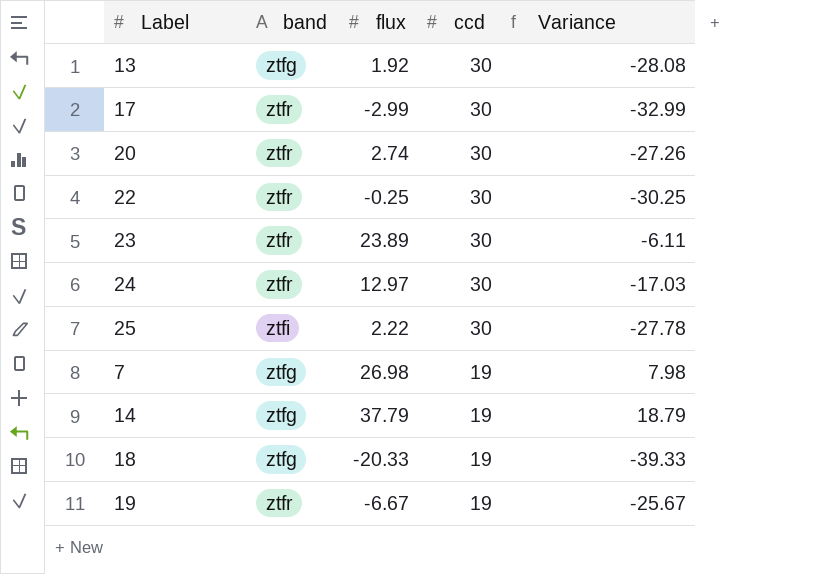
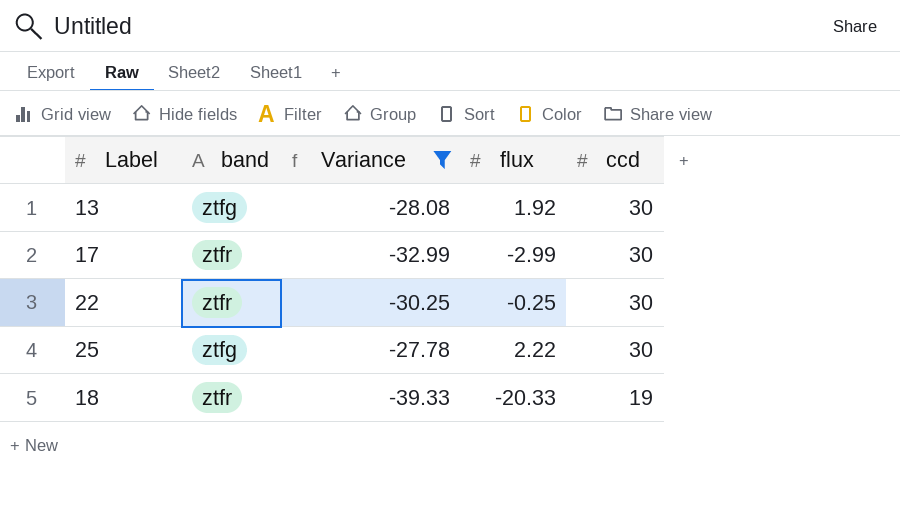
filter: none -> Variance <= -27.78
column Variance | position: 5 -> 3
25 | band: ztfi -> ztfg
18 | band: ztfg -> ztfr

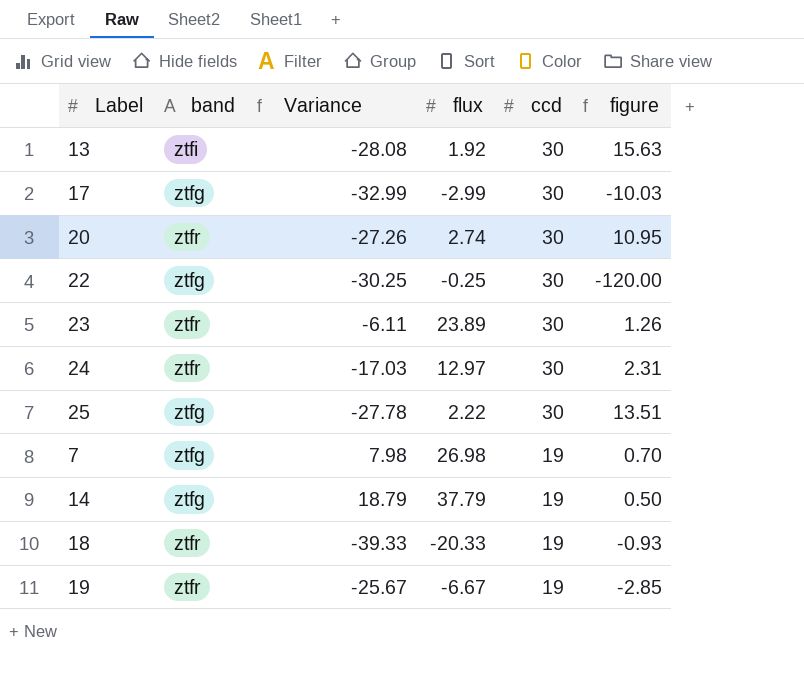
filter: Variance <= -27.78 -> none
column figure | formula: none -> [ccd] / [flux]
13 | band: ztfg -> ztfi
17 | band: ztfr -> ztfg
22 | band: ztfr -> ztfg

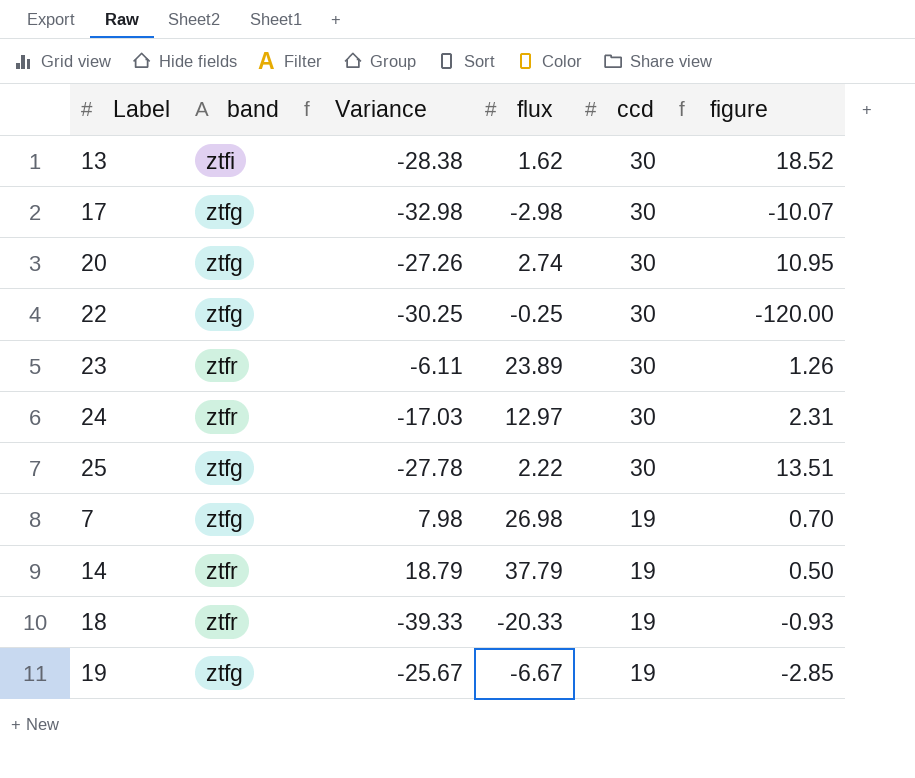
13 | Variance: -28.08 -> -28.38
13 | flux: 1.92 -> 1.62
13 | figure: 15.63 -> 18.52
17 | Variance: -32.99 -> -32.98
17 | flux: -2.99 -> -2.98
17 | figure: -10.03 -> -10.07
20 | band: ztfr -> ztfg
14 | band: ztfg -> ztfr
19 | band: ztfr -> ztfg

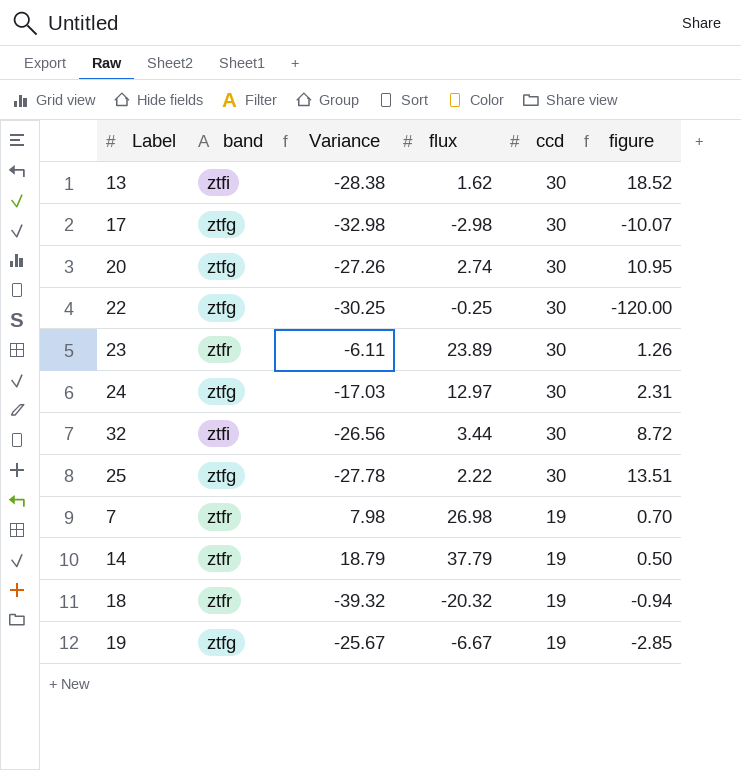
24 | band: ztfr -> ztfg
row 32: none -> ztfi | -26.56 | 3.44 | 30 | 8.72
7 | band: ztfg -> ztfr
18 | Variance: -39.33 -> -39.32
18 | flux: -20.33 -> -20.32
18 | figure: -0.93 -> -0.94

